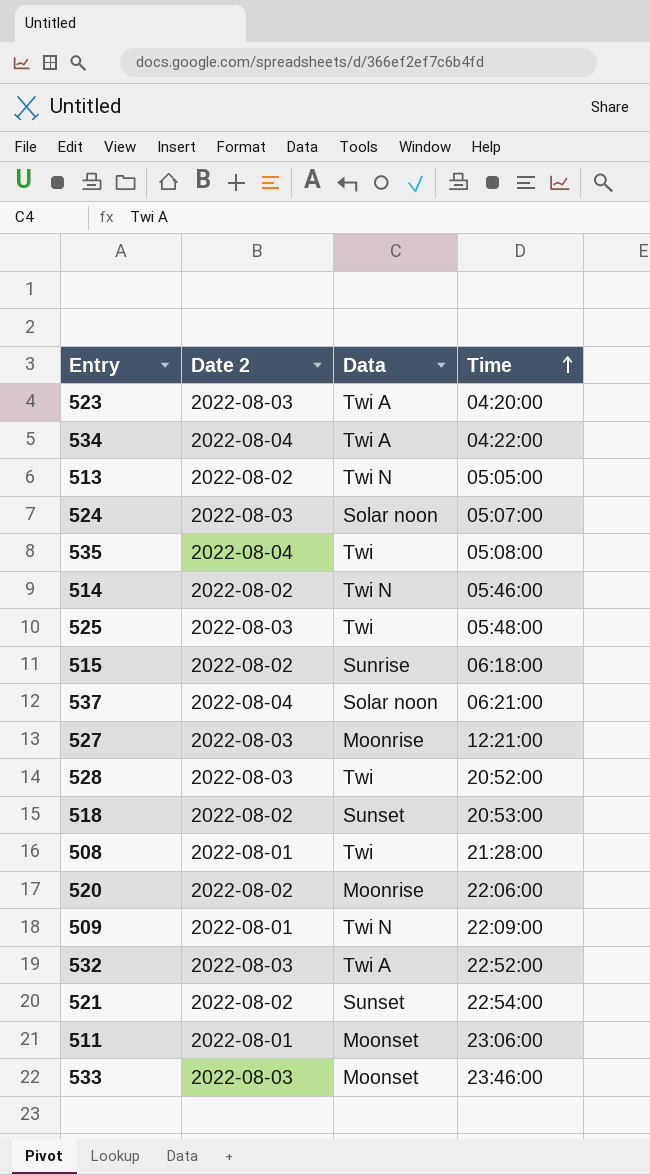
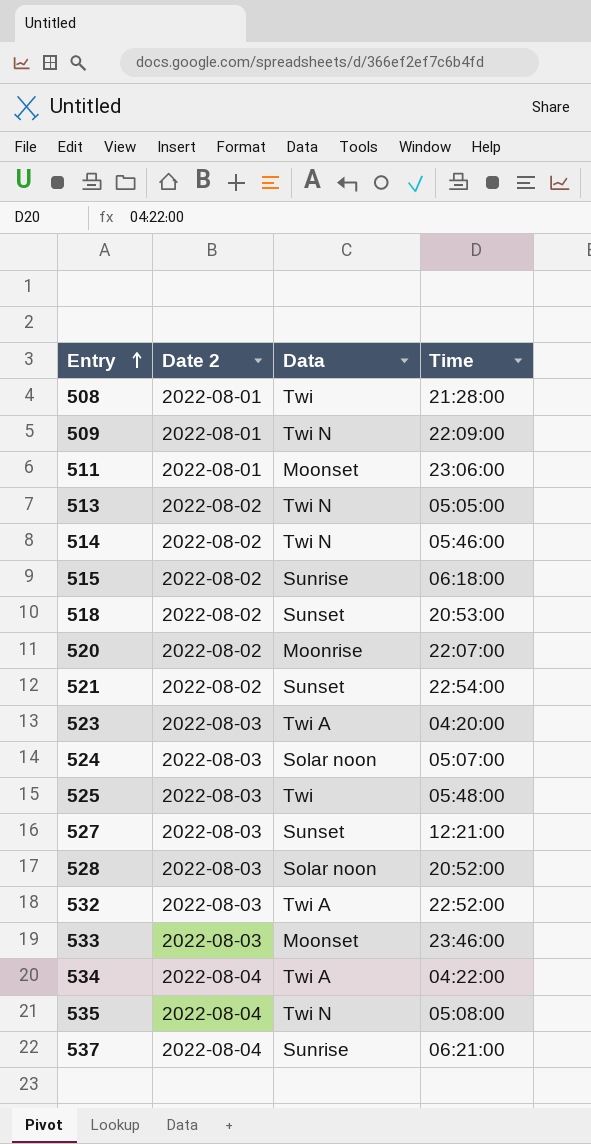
row order: Time ascending -> Entry ascending
520 | Time: 22:06:00 -> 22:07:00
527 | Data: Moonrise -> Sunset
528 | Data: Twi -> Solar noon
535 | Data: Twi -> Twi N
537 | Data: Solar noon -> Sunrise

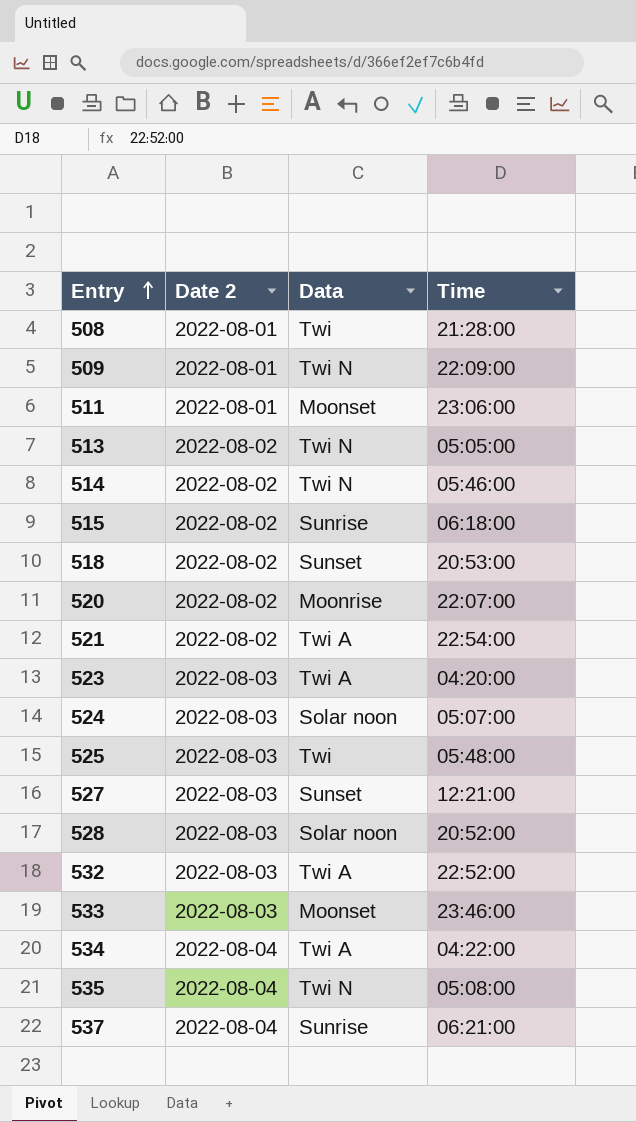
521 | Data: Sunset -> Twi A

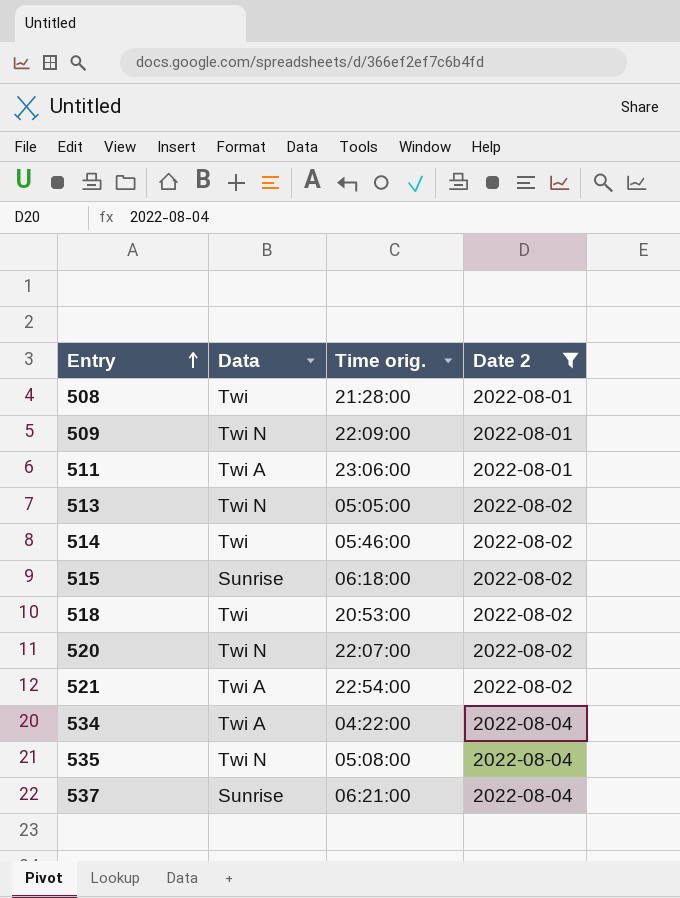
filter: none -> Date 2 != 2022-08-03
column name: Time -> Time orig.
column Date 2 | position: 2 -> 4
511 | Data: Moonset -> Twi A
514 | Data: Twi N -> Twi
518 | Data: Sunset -> Twi
520 | Data: Moonrise -> Twi N

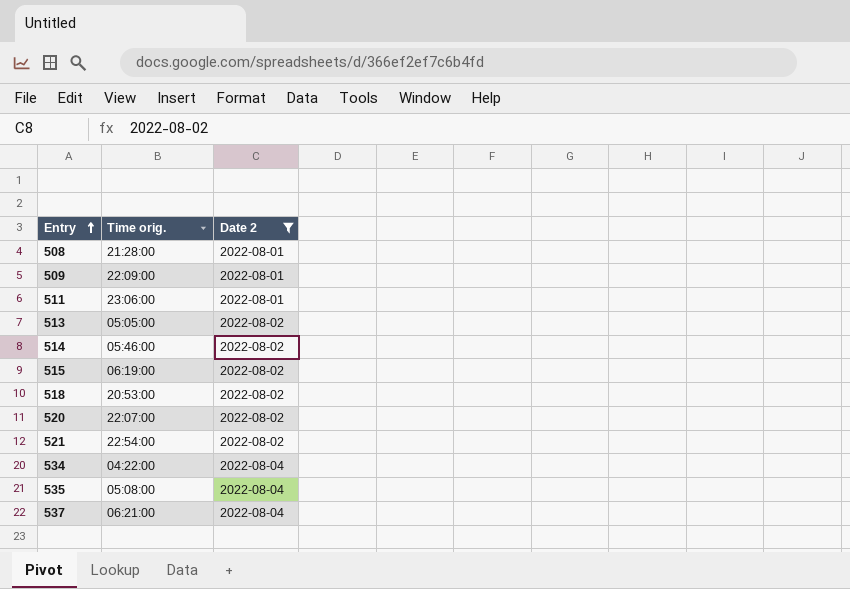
column Data | position: 2 -> none
515 | Time orig.: 06:18:00 -> 06:19:00

